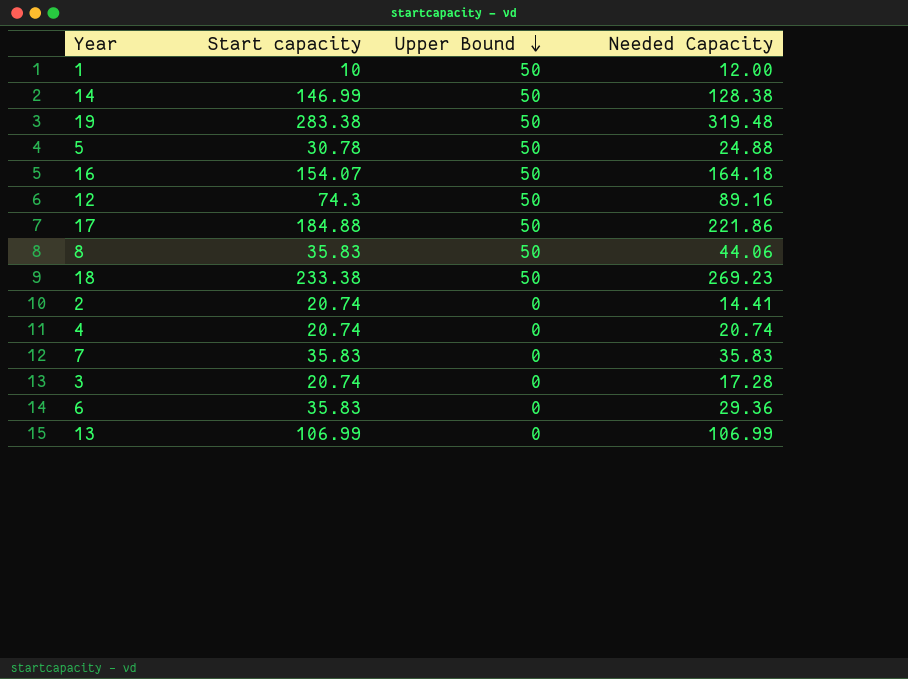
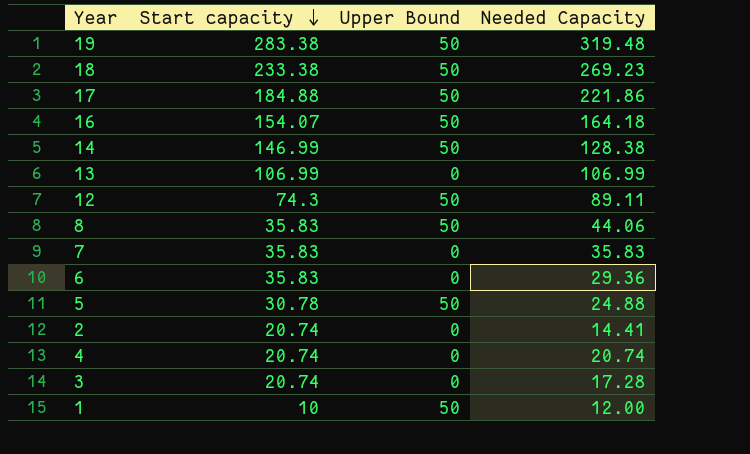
row order: Upper Bound descending -> Start capacity descending
12 | Needed Capacity: 89.16 -> 89.11

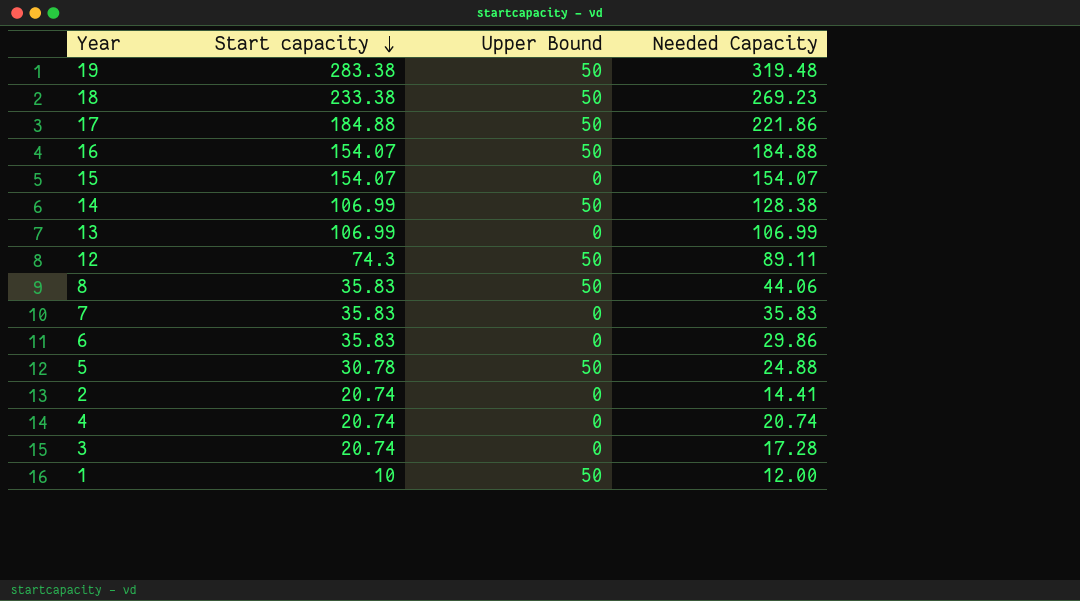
16 | Needed Capacity: 164.18 -> 184.88
row 15: none -> 154.07 | 0 | 154.07
14 | Start capacity: 146.99 -> 106.99
6 | Needed Capacity: 29.36 -> 29.86

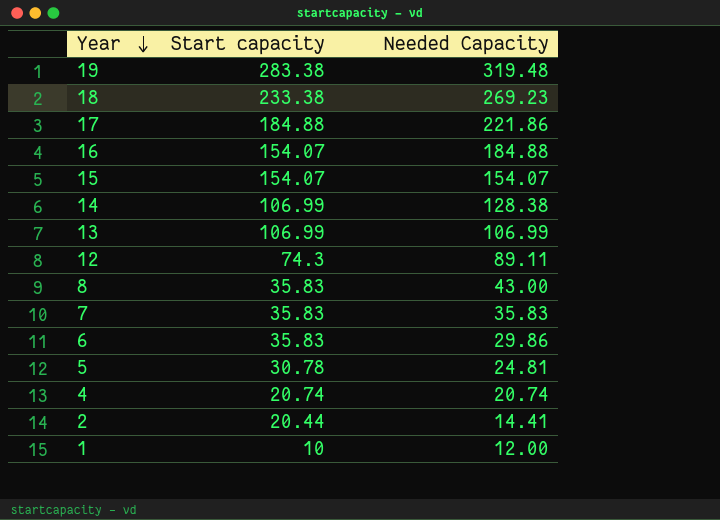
row order: Start capacity descending -> Year descending
column Upper Bound | position: 3 -> none
row 3: 20.74 | 0 | 17.28 -> none
8 | Needed Capacity: 44.06 -> 43.00
5 | Needed Capacity: 24.88 -> 24.81
2 | Start capacity: 20.74 -> 20.44

